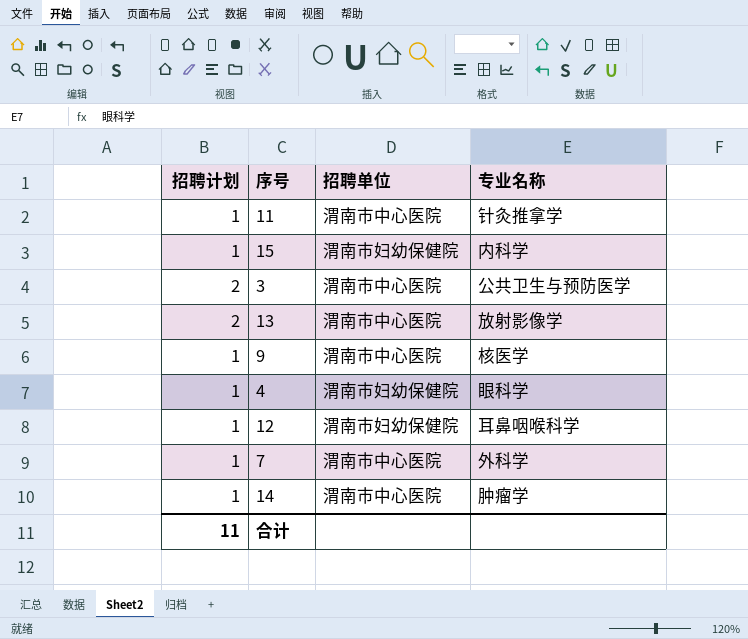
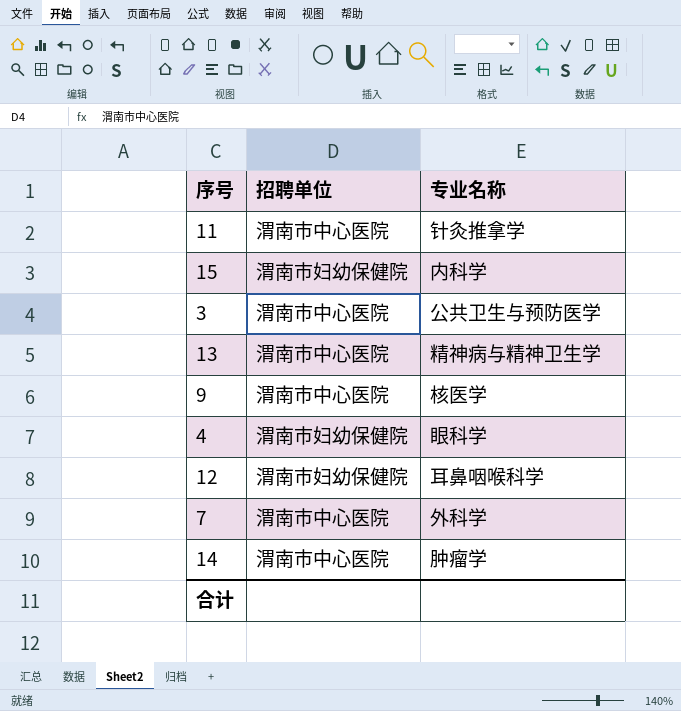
column 招聘计划 | position: 1 -> none
13 | 专业名称: 放射影像学 -> 精神病与精神卫生学

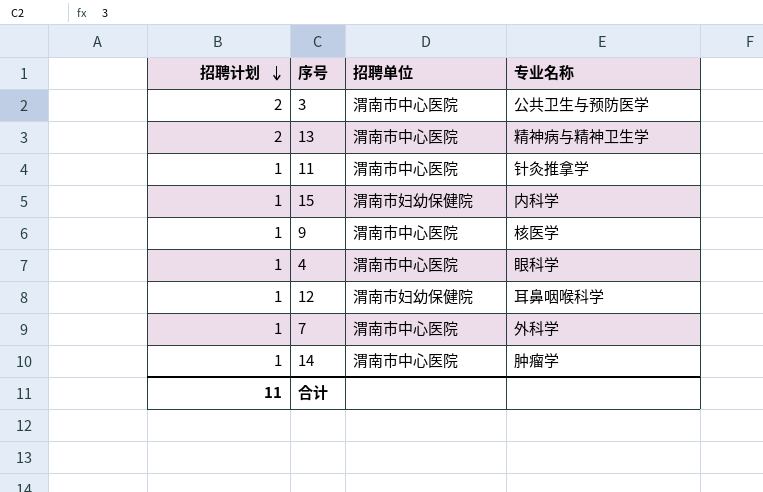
row order: none -> 招聘计划 descending
column 招聘计划 | position: none -> 1
4 | 招聘单位: 渭南市妇幼保健院 -> 渭南市中心医院

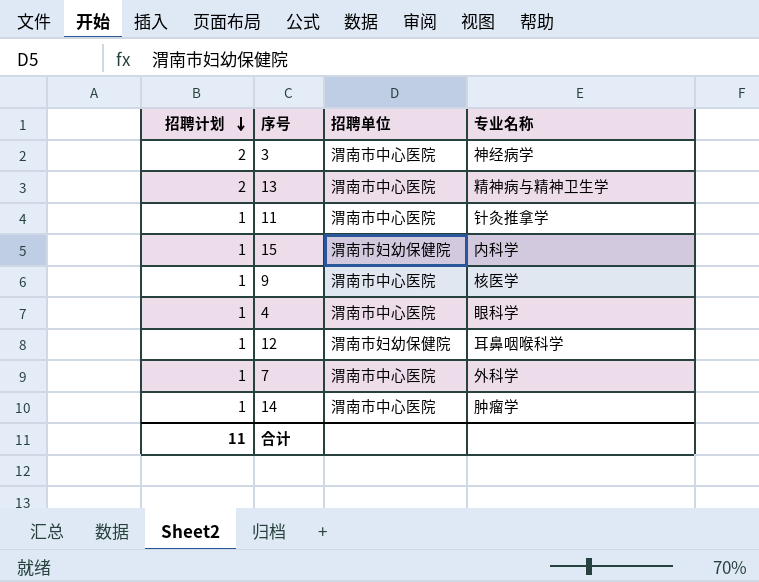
3 | 专业名称: 公共卫生与预防医学 -> 神经病学

